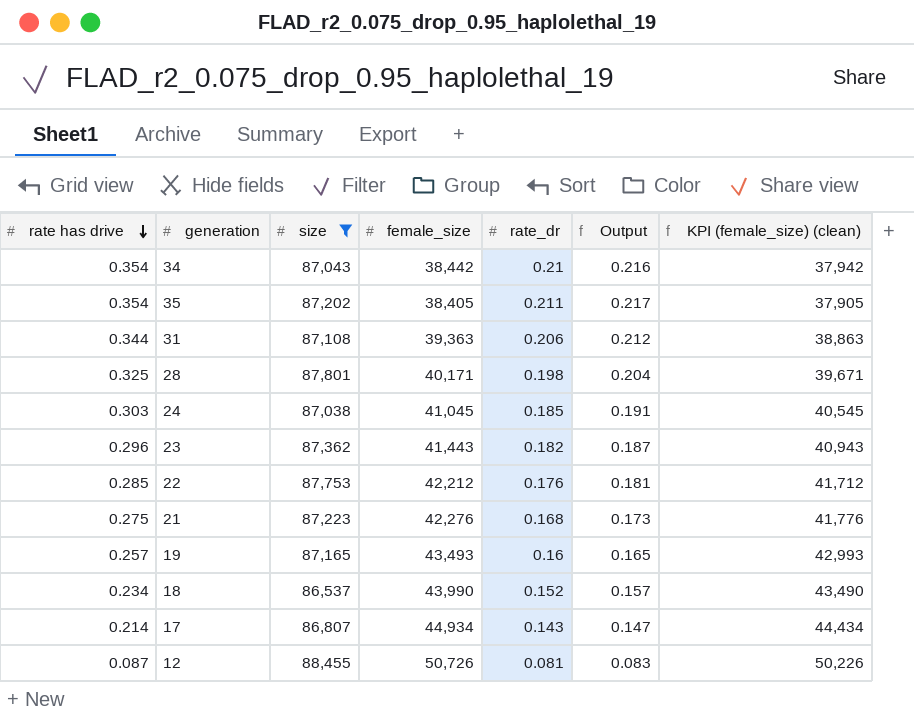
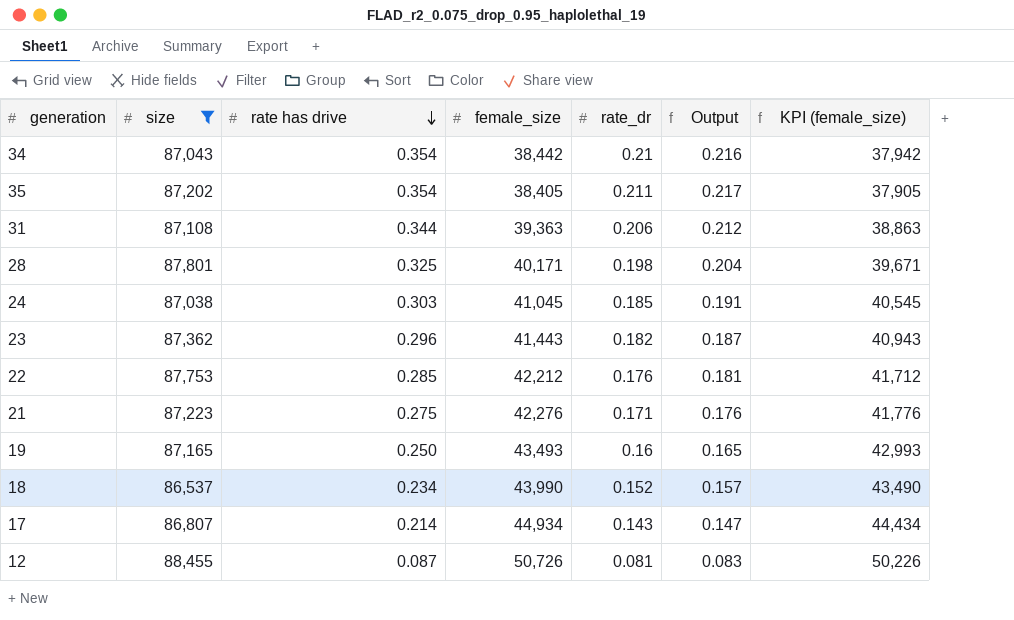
column rate has drive | position: 1 -> 3
column name: KPI (female_size) (clean) -> KPI (female_size)
21 | rate_dr: 0.168 -> 0.171
21 | Output: 0.173 -> 0.176
19 | rate has drive: 0.257 -> 0.250

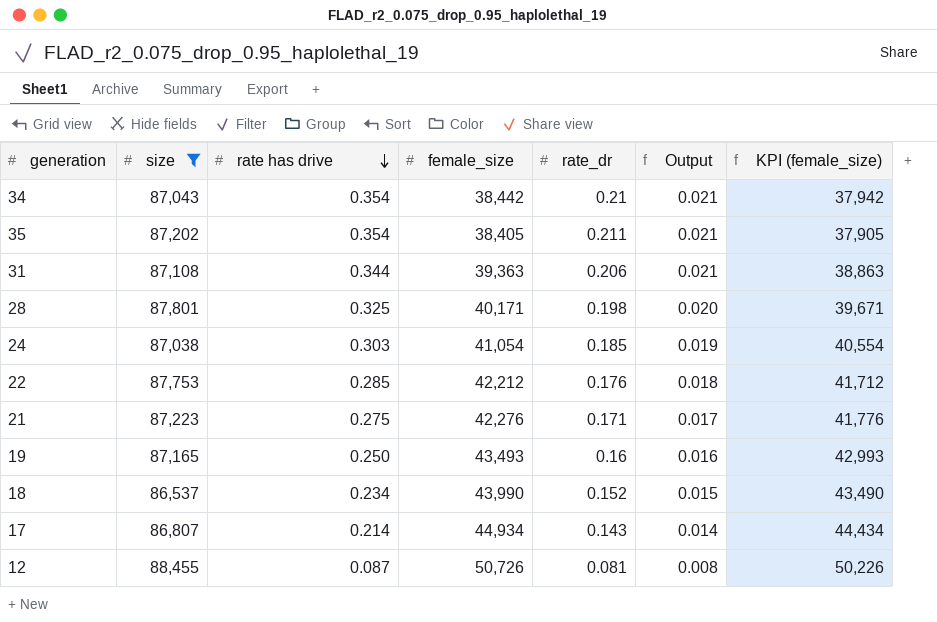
column Output | formula: [rate_dr] * 1.03 -> [rate_dr] * 0.1
row 23: 87,362 | 0.296 | 41,443 | 0.182 | 0.187 | 40,943 -> none
24 | female_size: 41,045 -> 41,054
24 | KPI (female_size): 40,545 -> 40,554

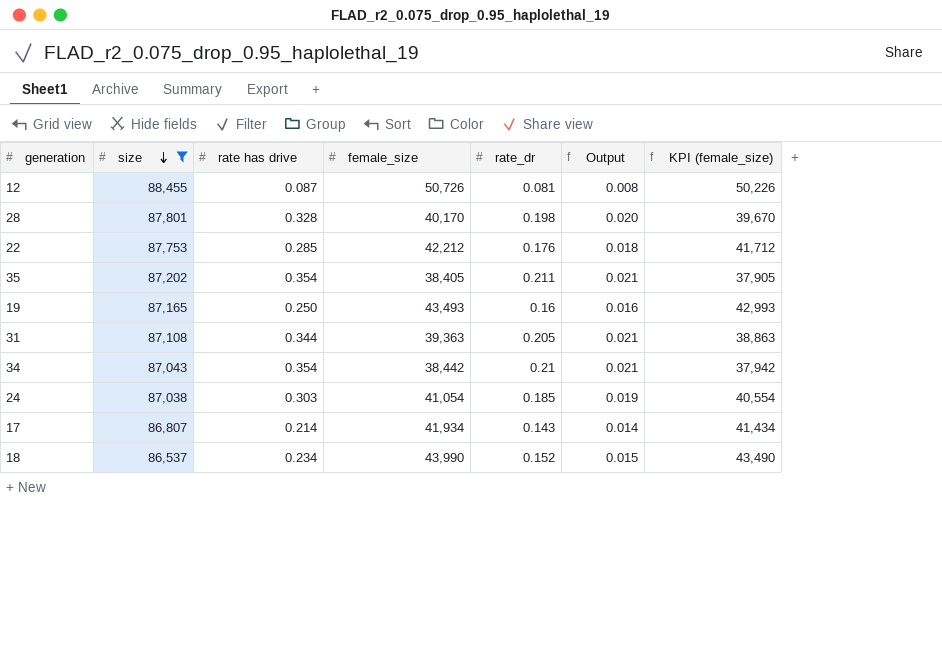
row order: rate has drive descending -> size descending
row 21: 87,223 | 0.275 | 42,276 | 0.171 | 0.017 | 41,776 -> none
28 | rate has drive: 0.325 -> 0.328
28 | female_size: 40,171 -> 40,170
28 | KPI (female_size): 39,671 -> 39,670
31 | rate_dr: 0.206 -> 0.205
17 | female_size: 44,934 -> 41,934
17 | KPI (female_size): 44,434 -> 41,434

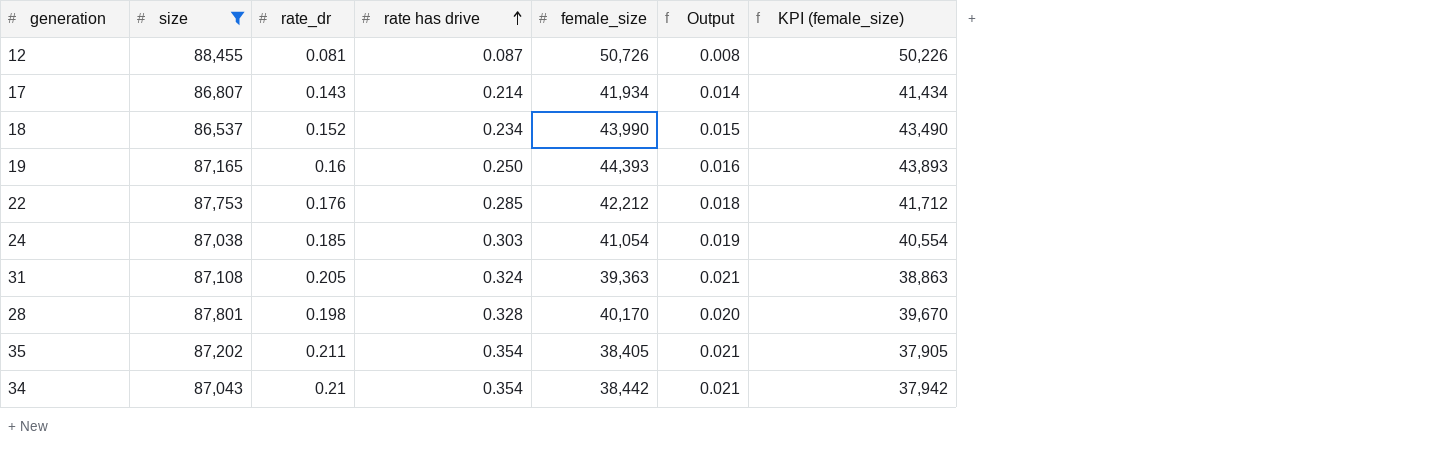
row order: size descending -> rate has drive ascending
column rate_dr | position: 5 -> 3
19 | female_size: 43,493 -> 44,393
19 | KPI (female_size): 42,993 -> 43,893
31 | rate has drive: 0.344 -> 0.324

